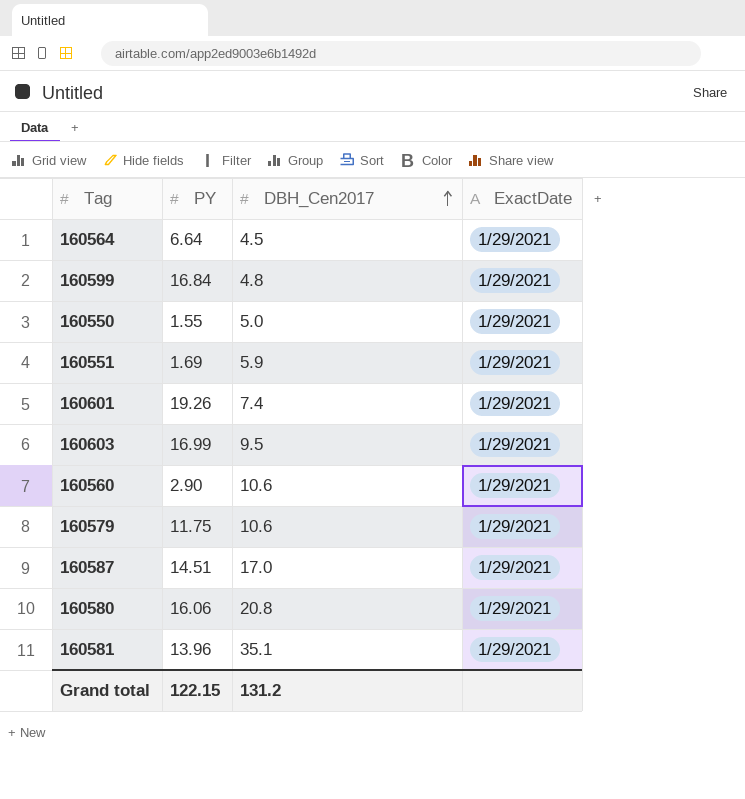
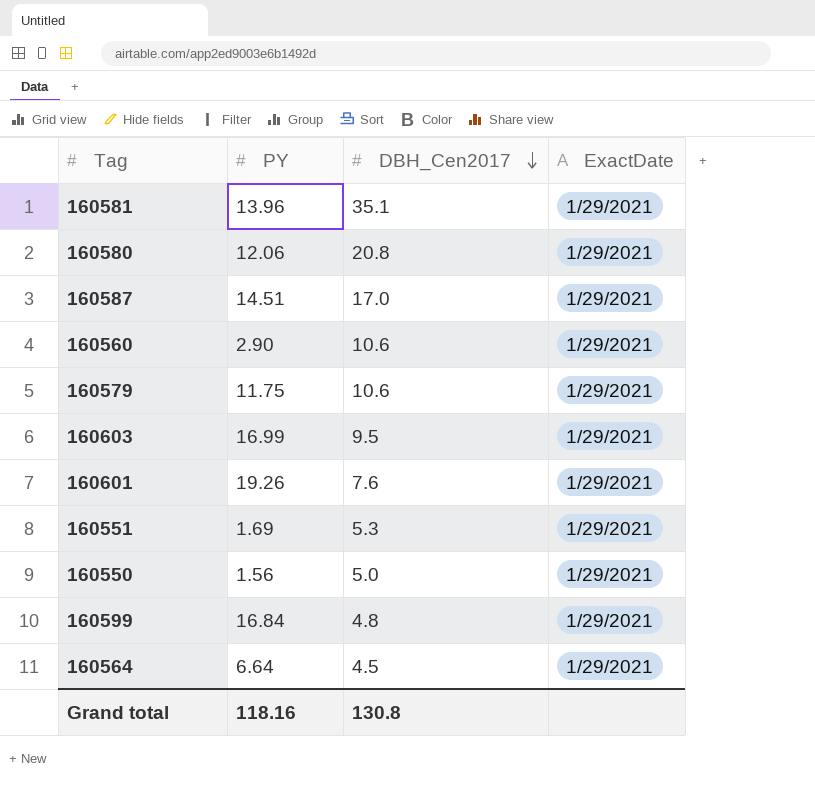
row order: DBH_Cen2017 ascending -> DBH_Cen2017 descending
160580 | PY: 16.06 -> 12.06
160601 | DBH_Cen2017: 7.4 -> 7.6
160551 | DBH_Cen2017: 5.9 -> 5.3
160550 | PY: 1.55 -> 1.56
Grand total | PY: 122.15 -> 118.16
Grand total | DBH_Cen2017: 131.2 -> 130.8

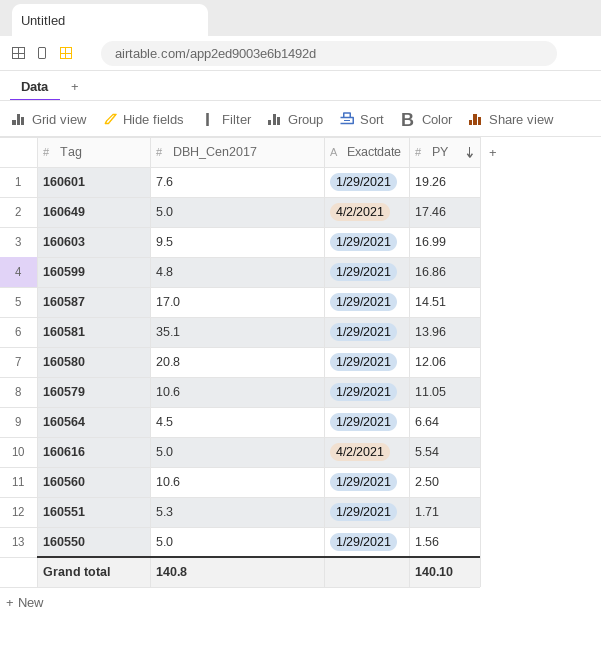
row order: DBH_Cen2017 descending -> PY descending
column name: ExactDate -> Exactdate
column PY | position: 2 -> 4
row 160649: none -> 5.0 | 4/2/2021 | 17.46
160599 | PY: 16.84 -> 16.86
160579 | PY: 11.75 -> 11.05
row 160616: none -> 5.0 | 4/2/2021 | 5.54
160560 | PY: 2.90 -> 2.50
160551 | PY: 1.69 -> 1.71
Grand total | DBH_Cen2017: 130.8 -> 140.8
Grand total | PY: 118.16 -> 140.10

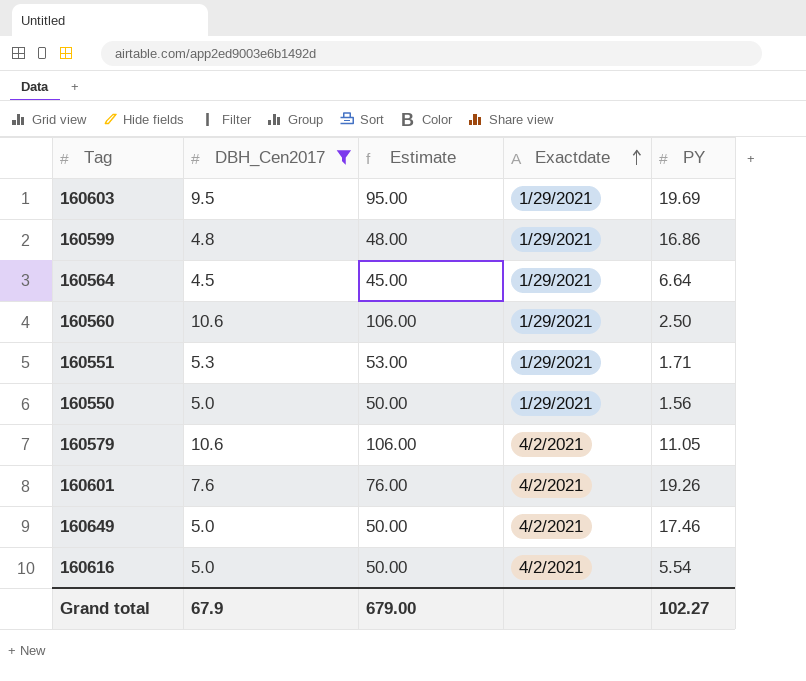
filter: none -> DBH_Cen2017 <= 10.6
row order: PY descending -> Exactdate ascending
column Estimate | formula: none -> [DBH_Cen2017] * 10
160603 | PY: 16.99 -> 19.69
160579 | Exactdate: 1/29/2021 -> 4/2/2021
160601 | Exactdate: 1/29/2021 -> 4/2/2021
Grand total | DBH_Cen2017: 140.8 -> 67.9
Grand total | PY: 140.10 -> 102.27

